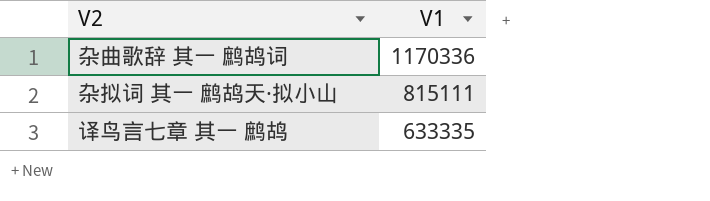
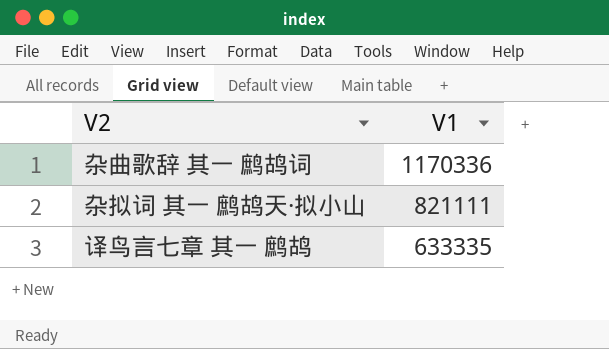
杂拟词 其一 鹧鸪天·拟小山 | V1: 815111 -> 821111

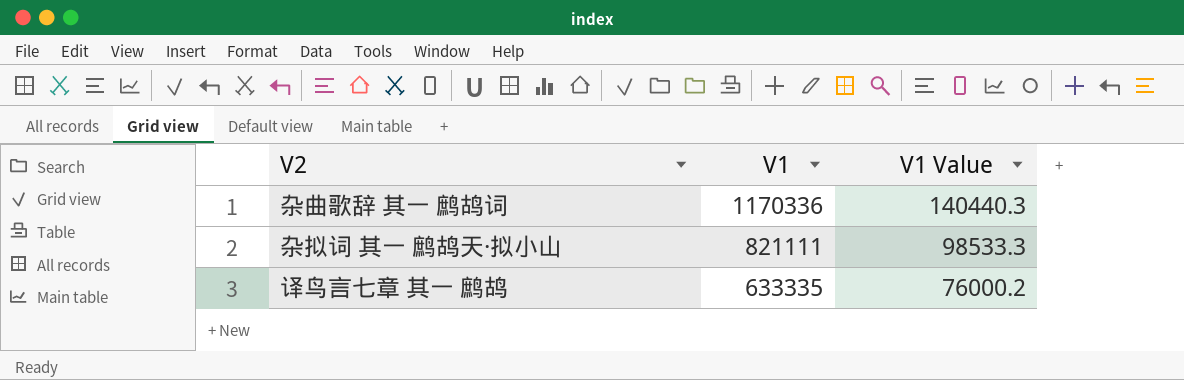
column V1 Value | formula: none -> [V1] * 0.12

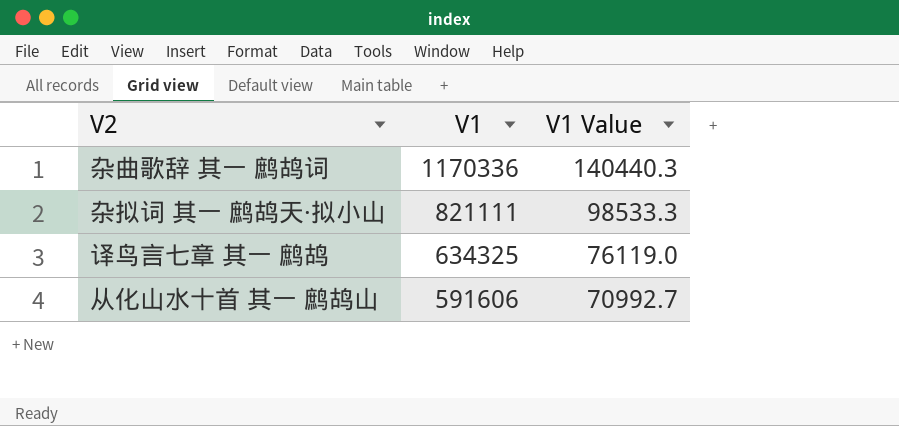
译鸟言七章 其一 鹧鸪 | V1: 633335 -> 634325
译鸟言七章 其一 鹧鸪 | V1 Value: 76000.2 -> 76119.0
row 从化山水十首 其一 鹧鸪山: none -> 591606 | 70992.7

